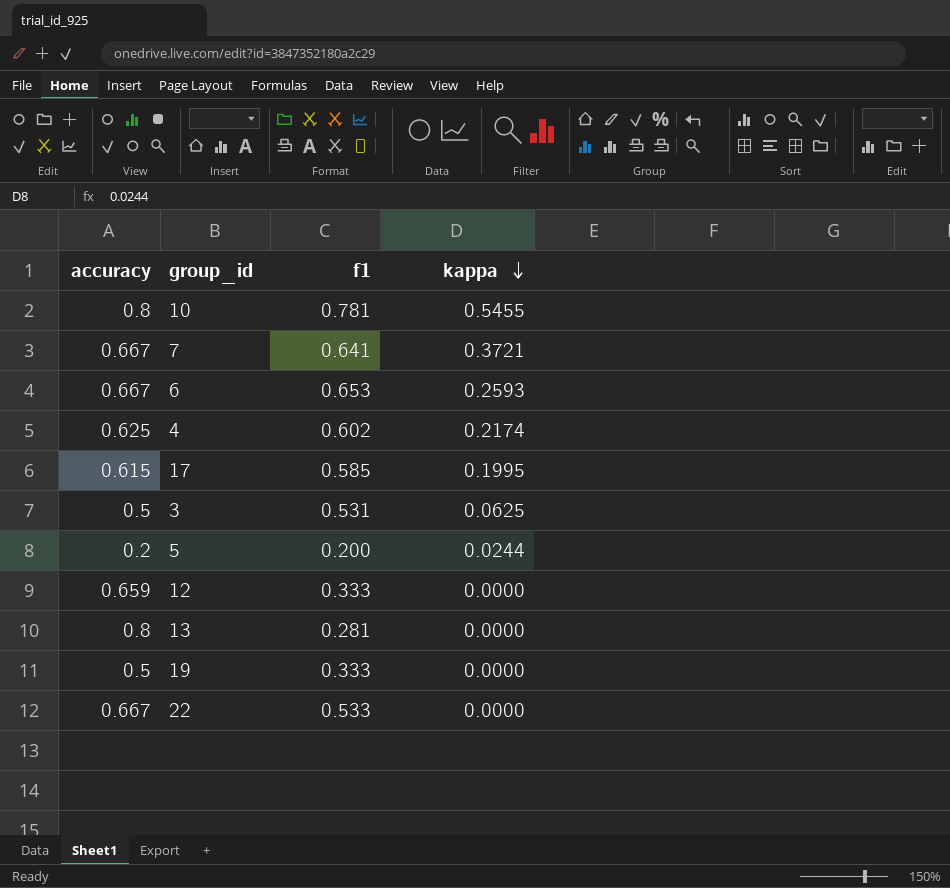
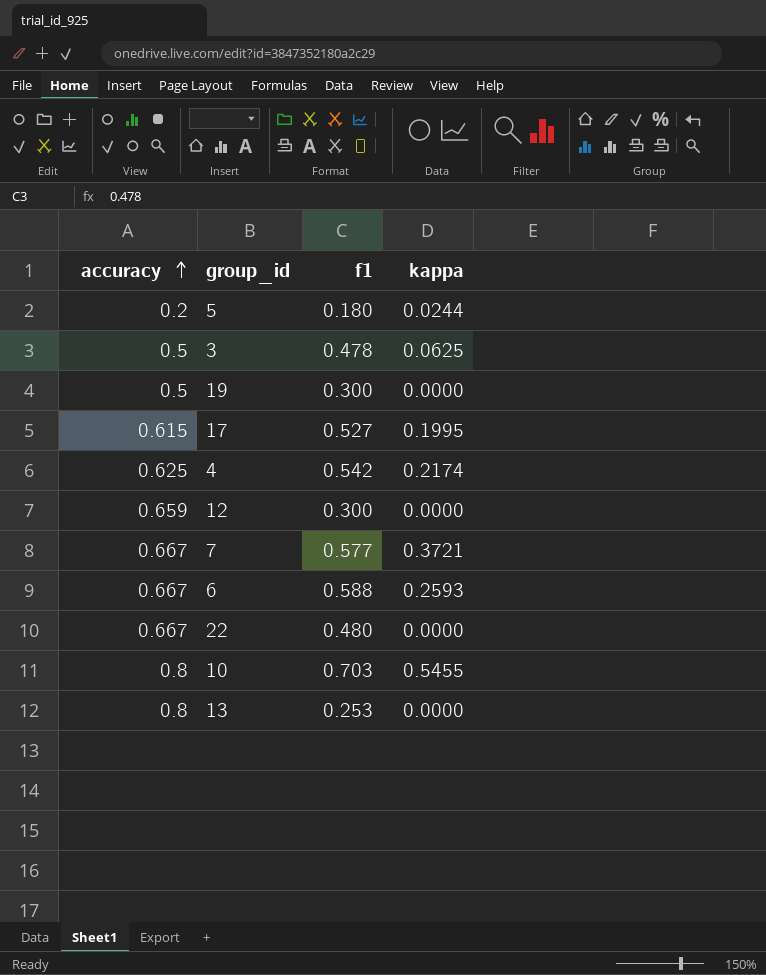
row order: kappa descending -> accuracy ascending
5 | f1: 0.200 -> 0.180
3 | f1: 0.531 -> 0.478
19 | f1: 0.333 -> 0.300
17 | f1: 0.585 -> 0.527
4 | f1: 0.602 -> 0.542
12 | f1: 0.333 -> 0.300
7 | f1: 0.641 -> 0.577
6 | f1: 0.653 -> 0.588
22 | f1: 0.533 -> 0.480
10 | f1: 0.781 -> 0.703
13 | f1: 0.281 -> 0.253

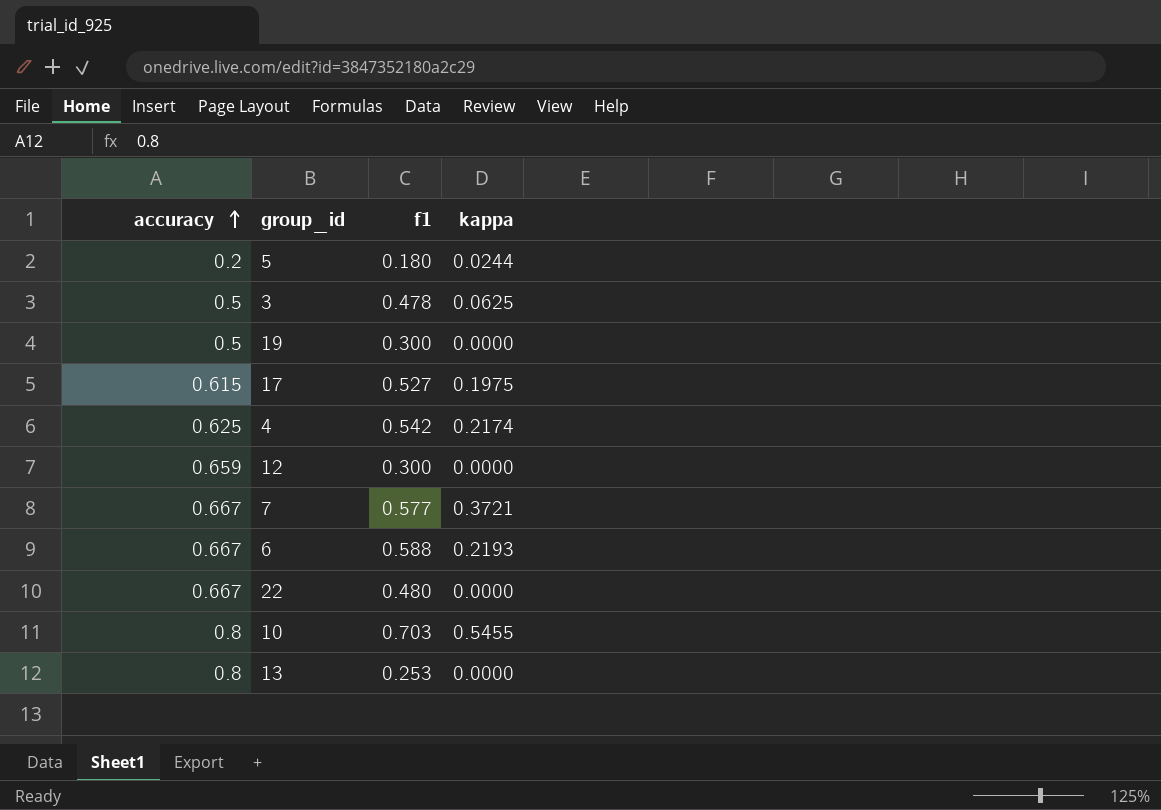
17 | kappa: 0.1995 -> 0.1975
6 | kappa: 0.2593 -> 0.2193

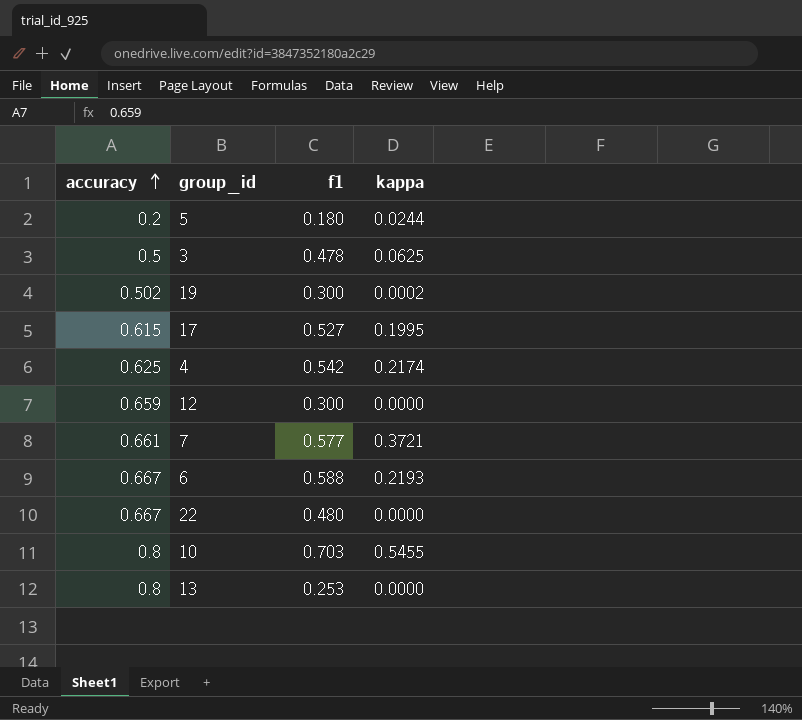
19 | accuracy: 0.5 -> 0.502
19 | kappa: 0.0000 -> 0.0002
17 | kappa: 0.1975 -> 0.1995
7 | accuracy: 0.667 -> 0.661

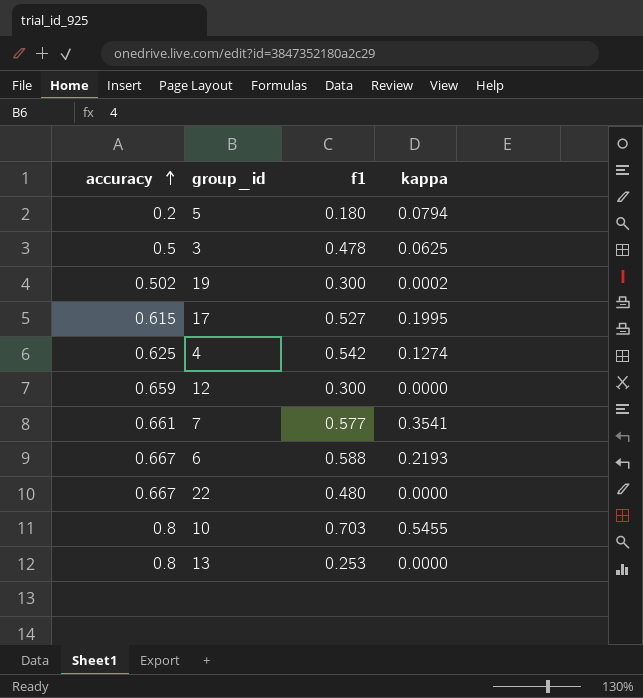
5 | kappa: 0.0244 -> 0.0794
4 | kappa: 0.2174 -> 0.1274
7 | kappa: 0.3721 -> 0.3541

